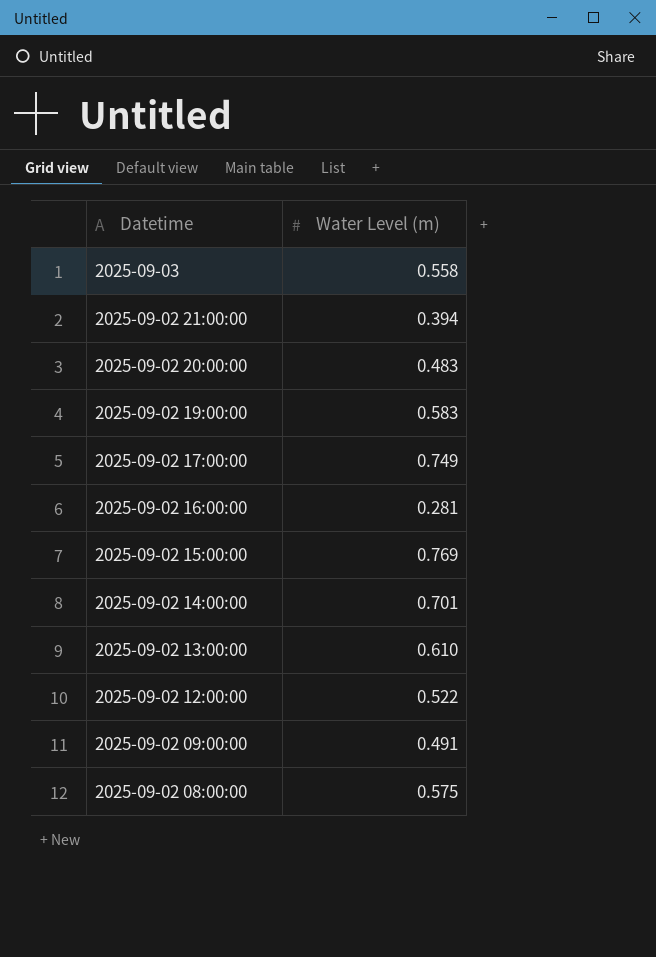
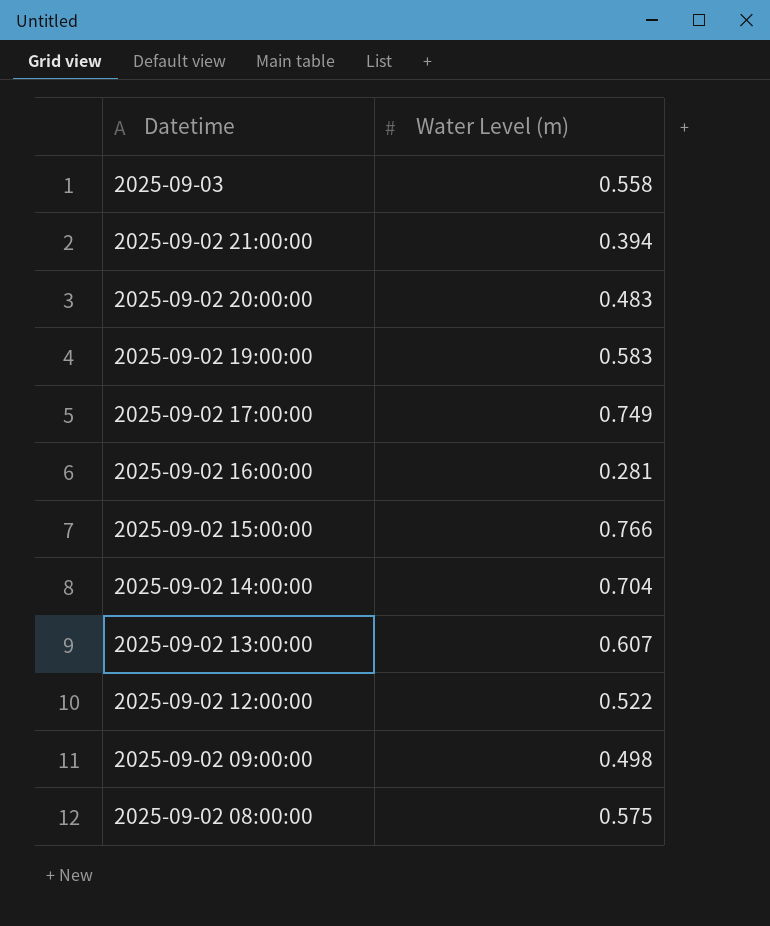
2025-09-02 15:00:00 | Water Level (m): 0.769 -> 0.766
2025-09-02 14:00:00 | Water Level (m): 0.701 -> 0.704
2025-09-02 13:00:00 | Water Level (m): 0.610 -> 0.607
2025-09-02 09:00:00 | Water Level (m): 0.491 -> 0.498

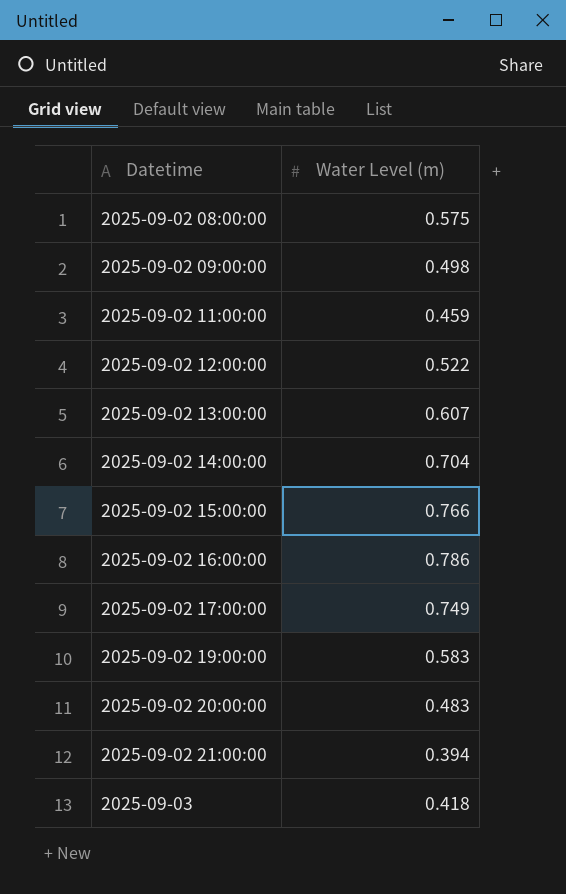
row order: Datetime descending -> Datetime ascending
row 2025-09-02 11:00:00: none -> 0.459
2025-09-02 16:00:00 | Water Level (m): 0.281 -> 0.786
2025-09-03 | Water Level (m): 0.558 -> 0.418

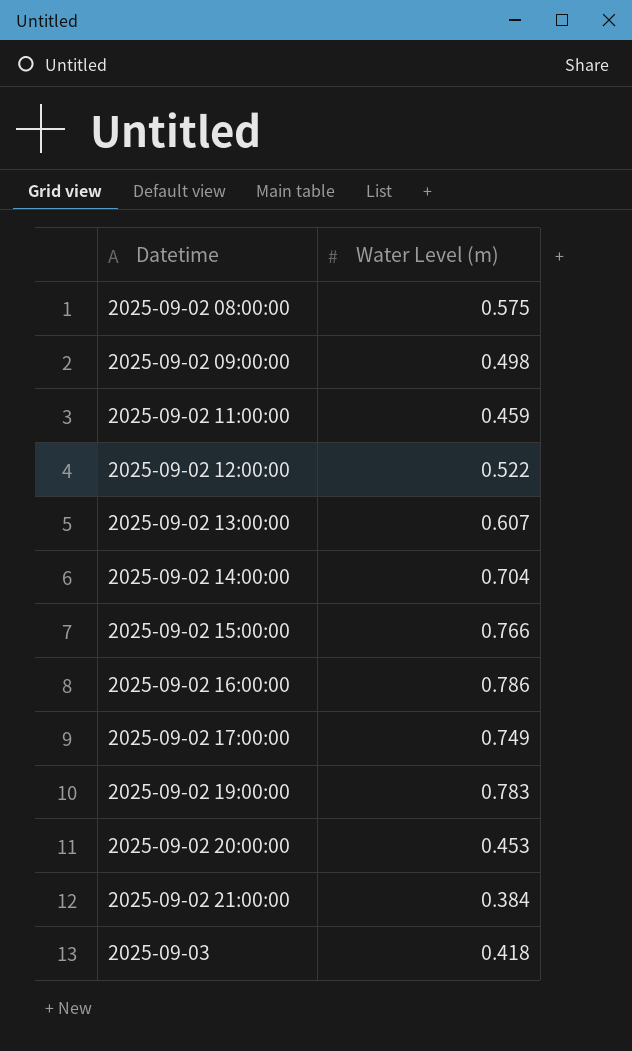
2025-09-02 19:00:00 | Water Level (m): 0.583 -> 0.783
2025-09-02 20:00:00 | Water Level (m): 0.483 -> 0.453
2025-09-02 21:00:00 | Water Level (m): 0.394 -> 0.384

